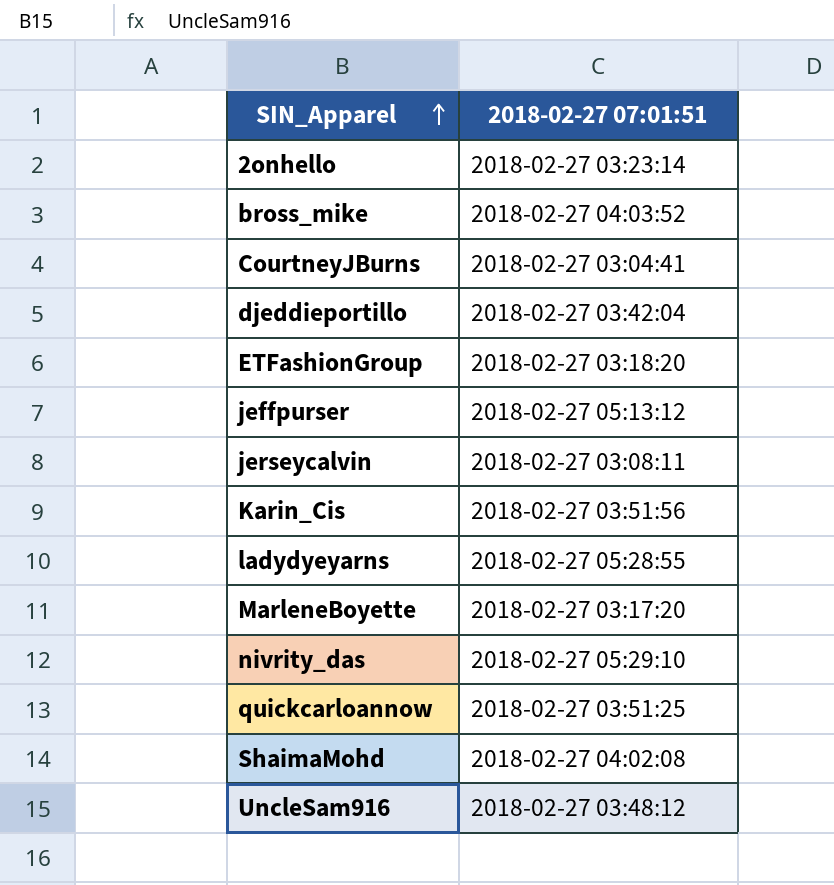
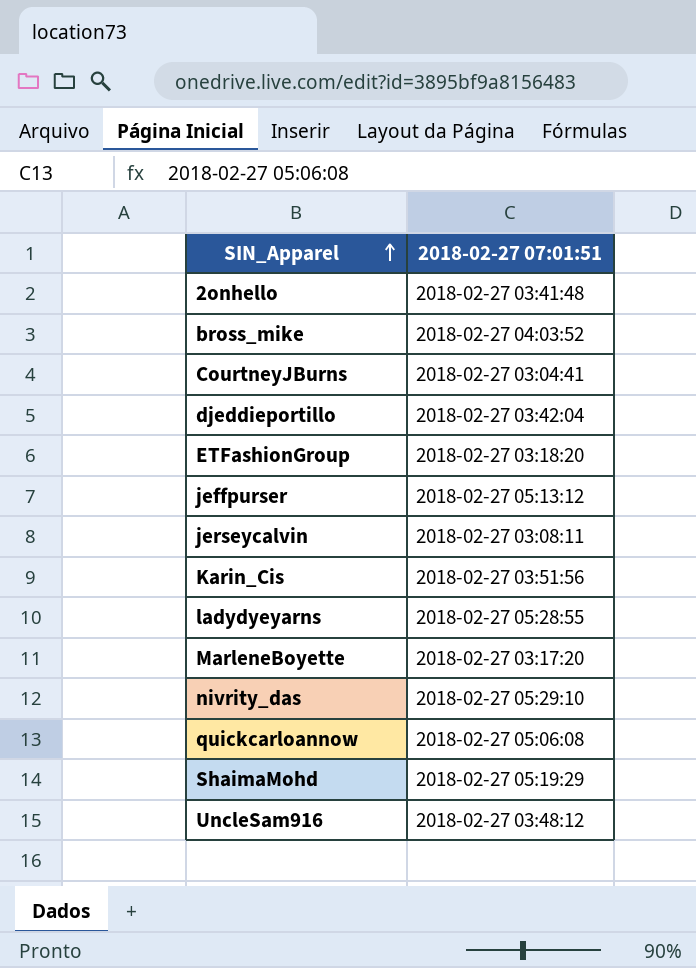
2onhello | 2018-02-27 07:01:51: 2018-02-27 03:23:14 -> 2018-02-27 03:41:48
quickcarloannow | 2018-02-27 07:01:51: 2018-02-27 03:51:25 -> 2018-02-27 05:06:08
ShaimaMohd | 2018-02-27 07:01:51: 2018-02-27 04:02:08 -> 2018-02-27 05:19:29

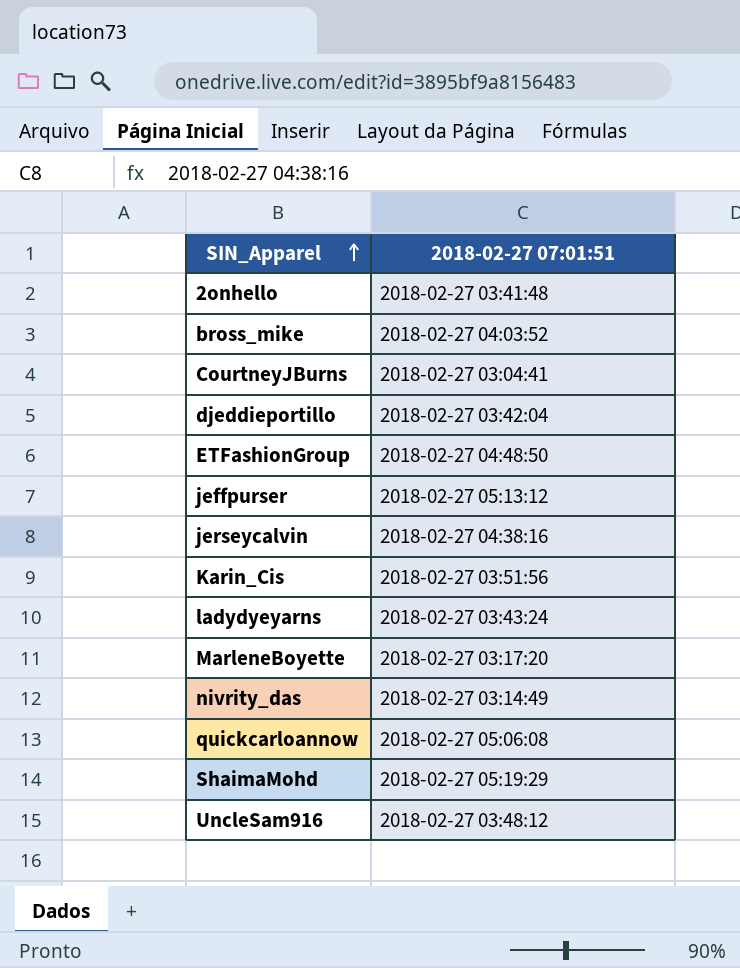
ETFashionGroup | 2018-02-27 07:01:51: 2018-02-27 03:18:20 -> 2018-02-27 04:48:50
jerseycalvin | 2018-02-27 07:01:51: 2018-02-27 03:08:11 -> 2018-02-27 04:38:16
ladydyeyarns | 2018-02-27 07:01:51: 2018-02-27 05:28:55 -> 2018-02-27 03:43:24
nivrity_das | 2018-02-27 07:01:51: 2018-02-27 05:29:10 -> 2018-02-27 03:14:49

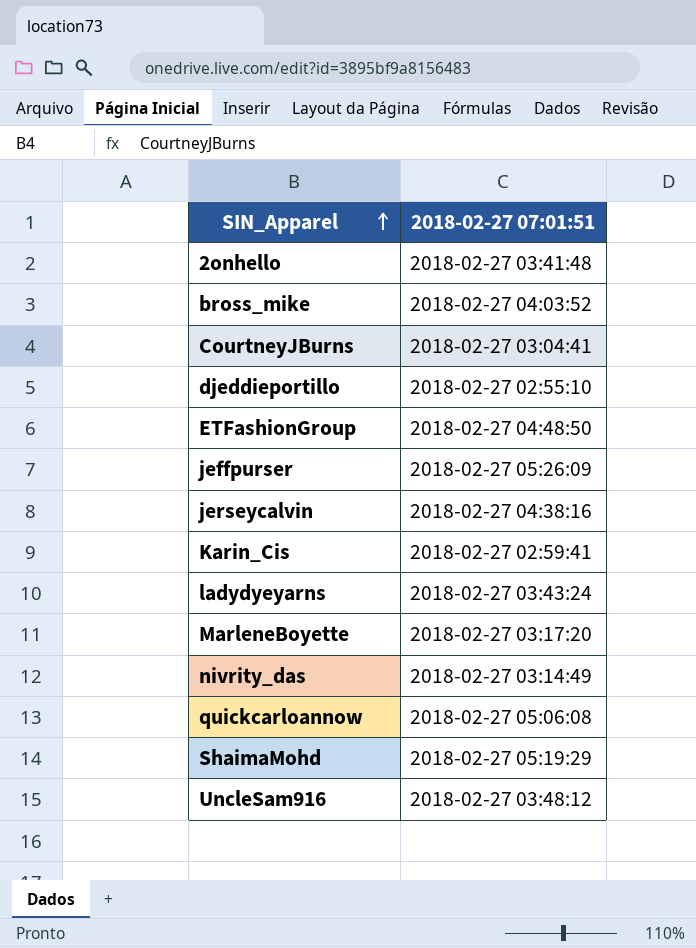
djeddieportillo | 2018-02-27 07:01:51: 2018-02-27 03:42:04 -> 2018-02-27 02:55:10
jeffpurser | 2018-02-27 07:01:51: 2018-02-27 05:13:12 -> 2018-02-27 05:26:09
Karin_Cis | 2018-02-27 07:01:51: 2018-02-27 03:51:56 -> 2018-02-27 02:59:41

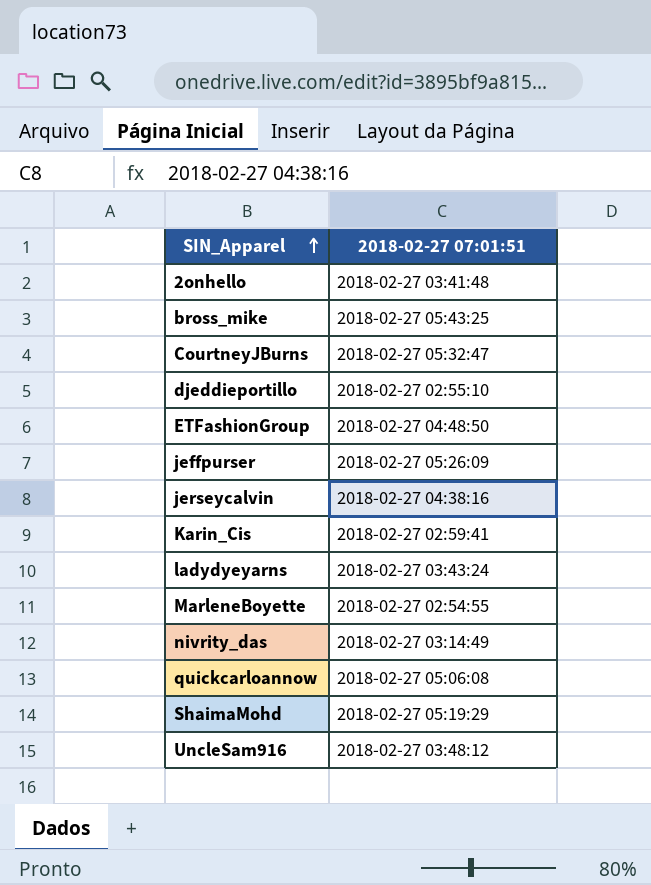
bross_mike | 2018-02-27 07:01:51: 2018-02-27 04:03:52 -> 2018-02-27 05:43:25
CourtneyJBurns | 2018-02-27 07:01:51: 2018-02-27 03:04:41 -> 2018-02-27 05:32:47
MarleneBoyette | 2018-02-27 07:01:51: 2018-02-27 03:17:20 -> 2018-02-27 02:54:55

